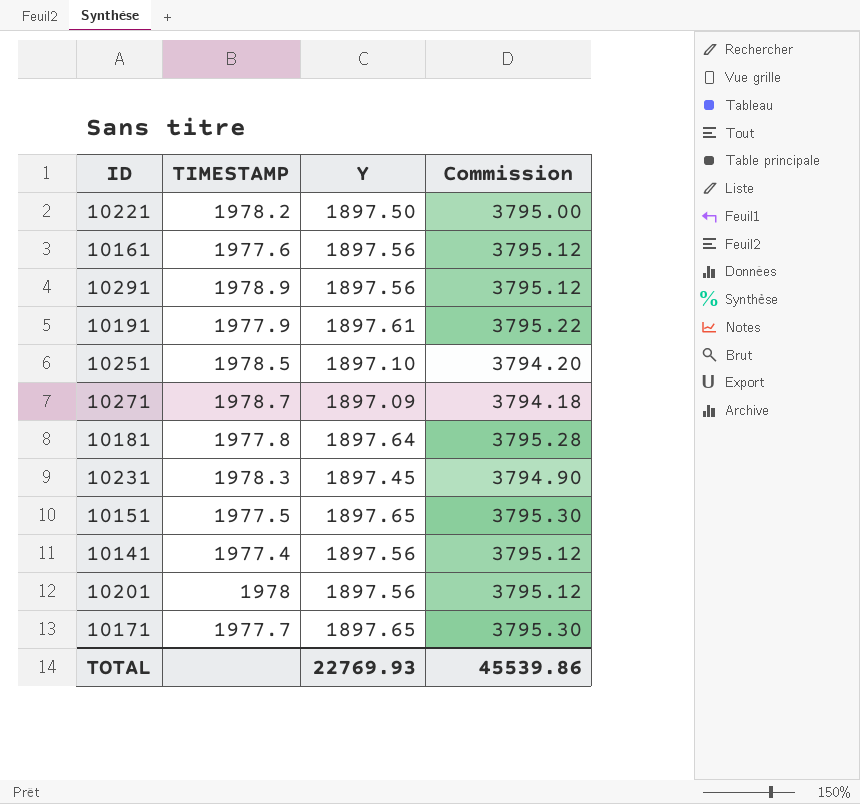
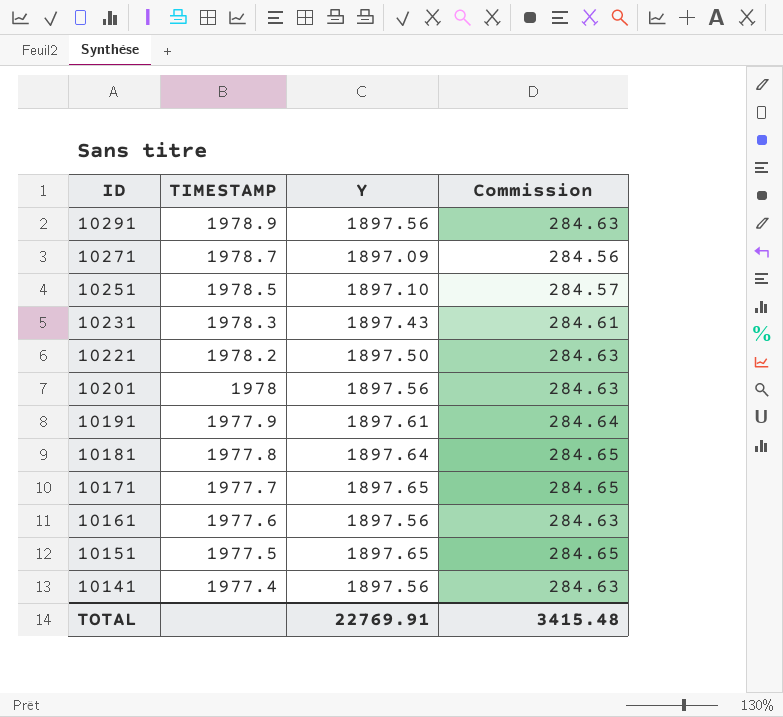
row order: none -> ID descending
column Commission | formula: [Y] * 2 -> [Y] * 0.15
10231 | Y: 1897.45 -> 1897.43
TOTAL | Y: 22769.93 -> 22769.91
TOTAL | Commission: 45539.86 -> 3415.48

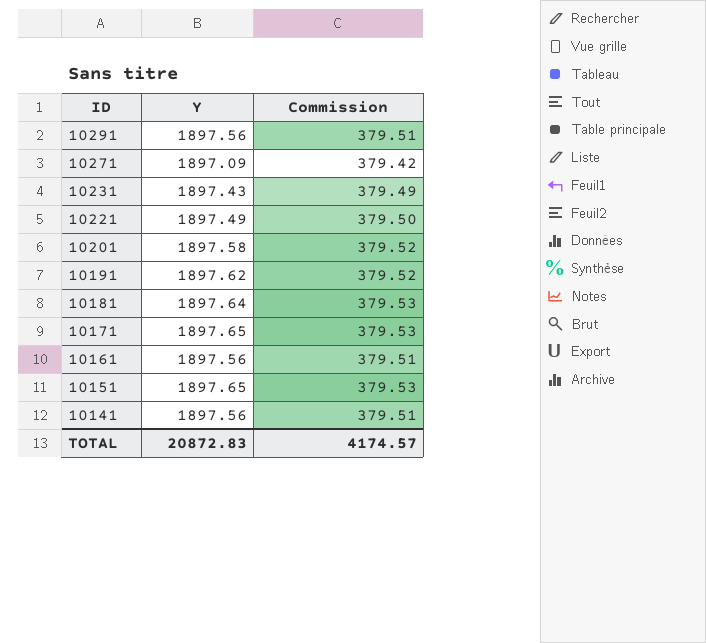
column TIMESTAMP | position: 2 -> none
column Commission | formula: [Y] * 0.15 -> [Y] * 0.2
row 10251: 1978.5 | 1897.10 | 284.57 -> none
10221 | Y: 1897.50 -> 1897.49
10201 | Y: 1897.56 -> 1897.58
10191 | Y: 1897.61 -> 1897.62
TOTAL | Y: 22769.91 -> 20872.83
TOTAL | Commission: 3415.48 -> 4174.57

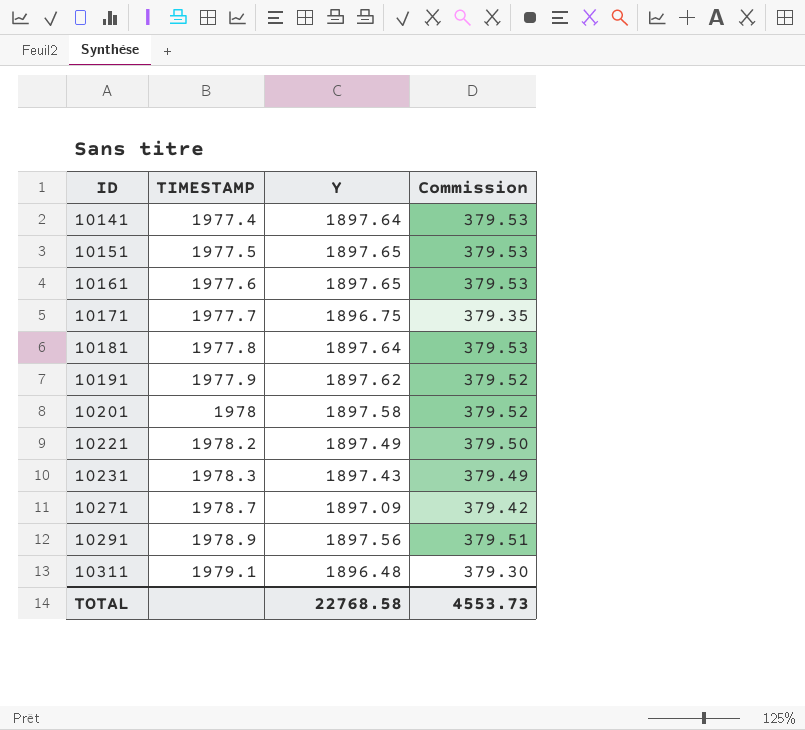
row order: ID descending -> ID ascending
column TIMESTAMP | position: none -> 2
10141 | Y: 1897.56 -> 1897.64
10141 | Commission: 379.51 -> 379.53
10161 | Y: 1897.56 -> 1897.65
10161 | Commission: 379.51 -> 379.53
10171 | Y: 1897.65 -> 1896.75
10171 | Commission: 379.53 -> 379.35
row 10311: none -> 1979.1 | 1896.48 | 379.30
TOTAL | Y: 20872.83 -> 22768.58
TOTAL | Commission: 4174.57 -> 4553.73

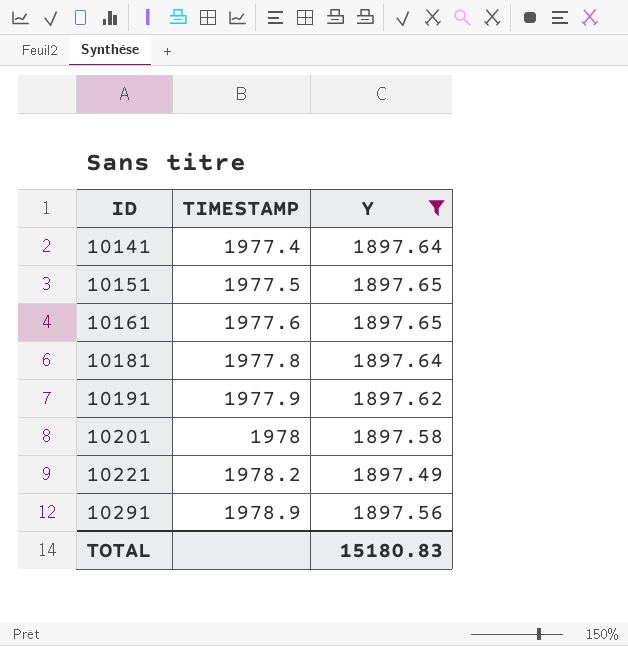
filter: none -> Y >= 1897.49
column Commission | formula: [Y] * 0.2 -> none
TOTAL | Y: 22768.58 -> 15180.83

